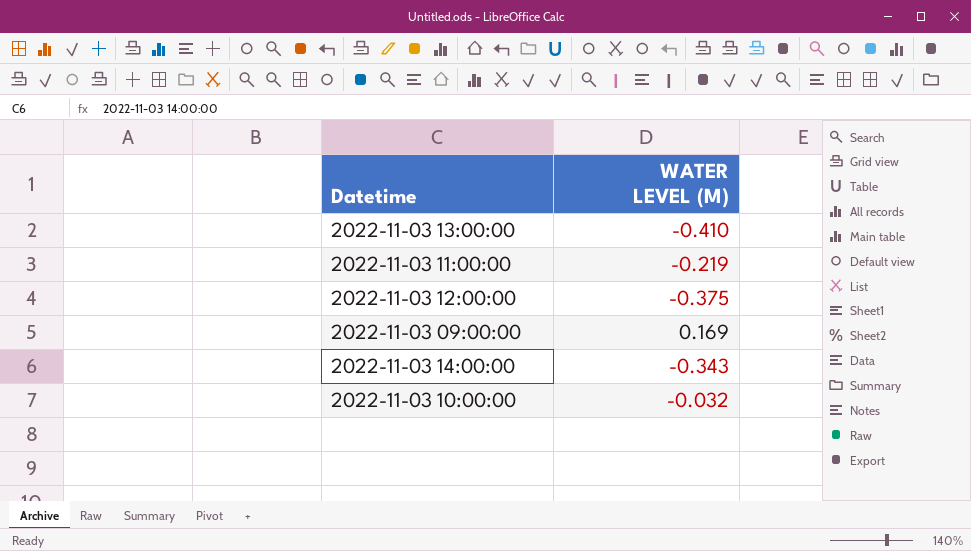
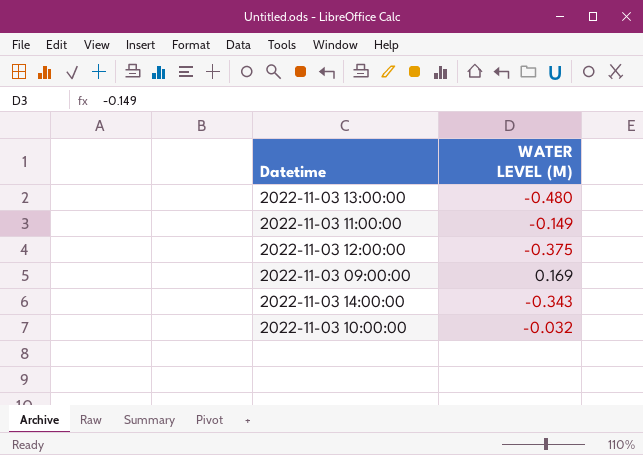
2022-11-03 13:00:00 | WATER LEVEL (M): -0.410 -> -0.480
2022-11-03 11:00:00 | WATER LEVEL (M): -0.219 -> -0.149

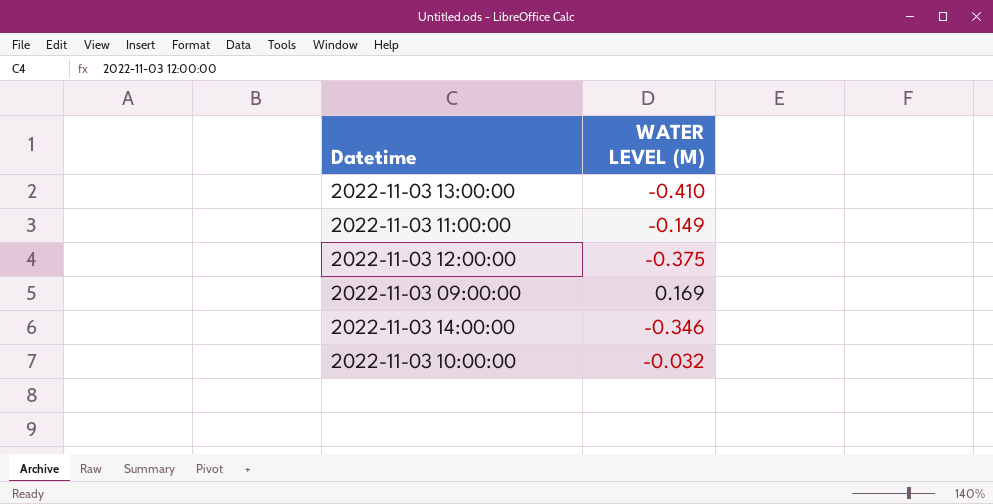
2022-11-03 13:00:00 | WATER LEVEL (M): -0.480 -> -0.410
2022-11-03 14:00:00 | WATER LEVEL (M): -0.343 -> -0.346

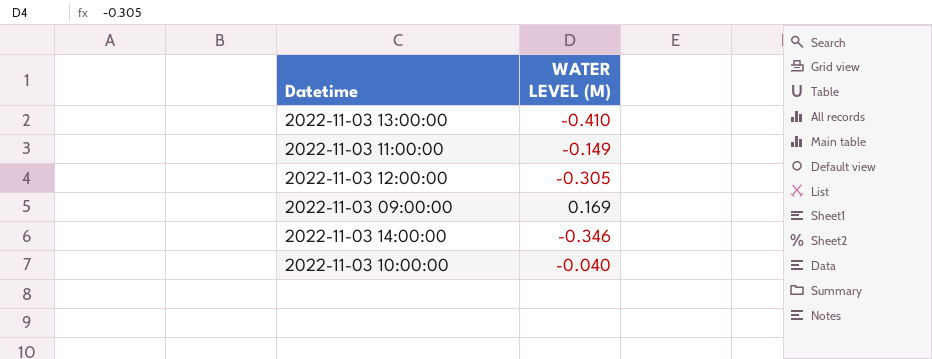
2022-11-03 12:00:00 | WATER LEVEL (M): -0.375 -> -0.305
2022-11-03 10:00:00 | WATER LEVEL (M): -0.032 -> -0.040

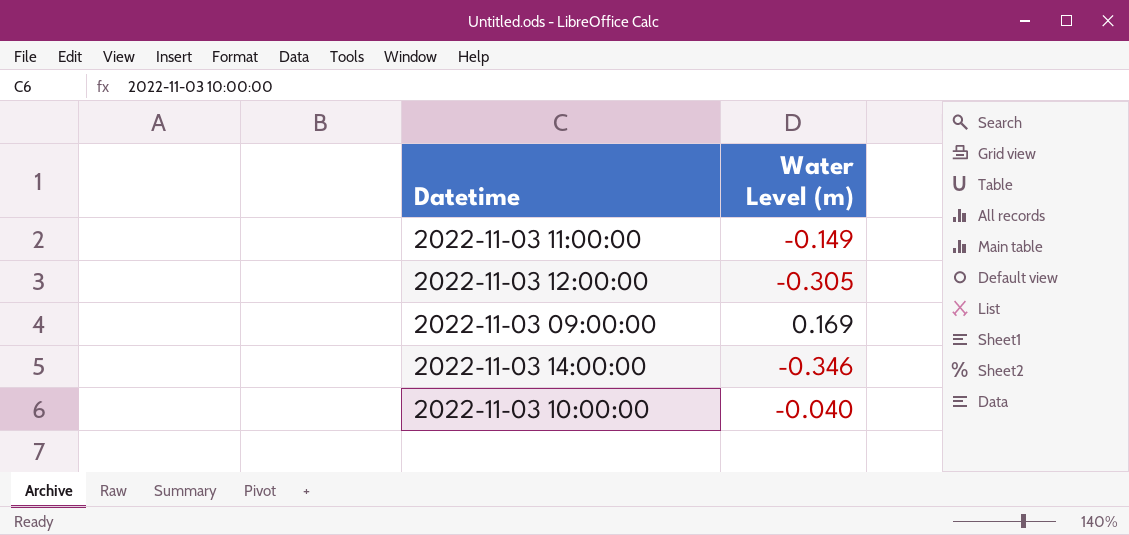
column name: WATER LEVEL (M) -> Water Level (m)
row 2022-11-03 13:00:00: -0.410 -> none

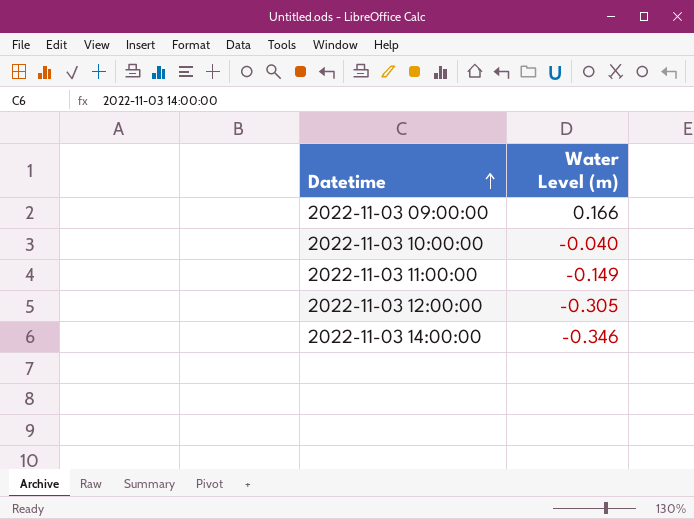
row order: none -> Datetime ascending
2022-11-03 09:00:00 | Water Level (m): 0.169 -> 0.166

